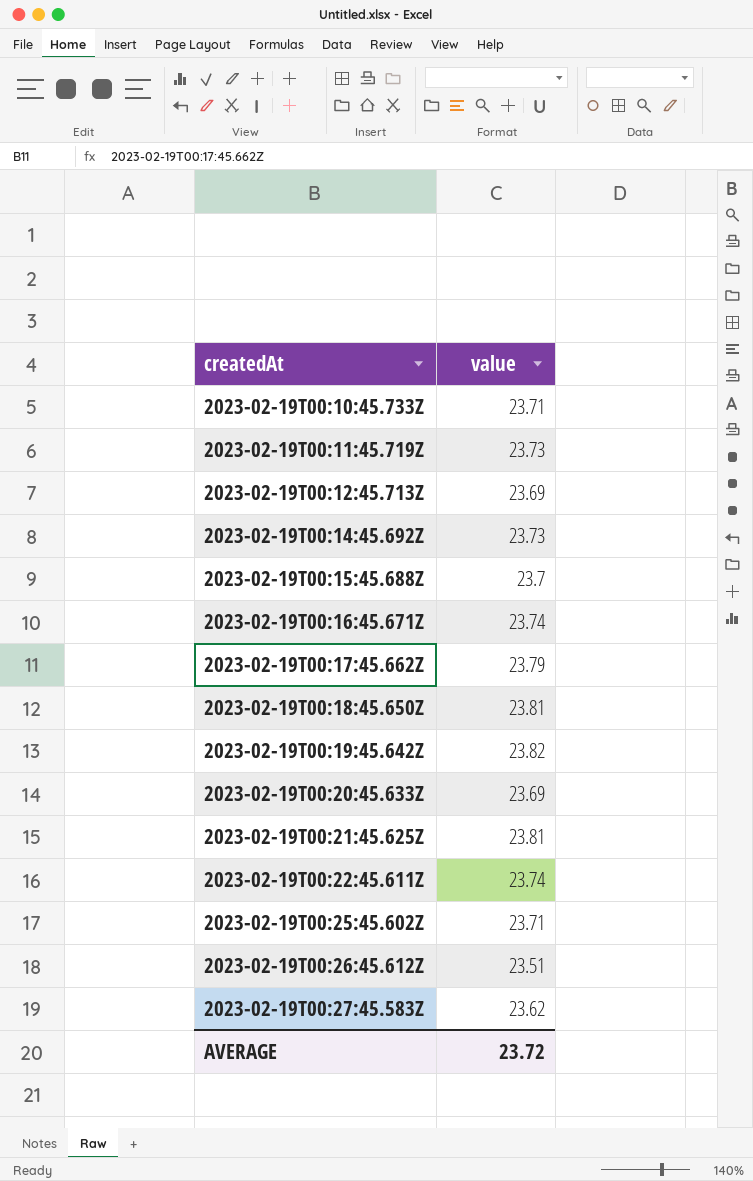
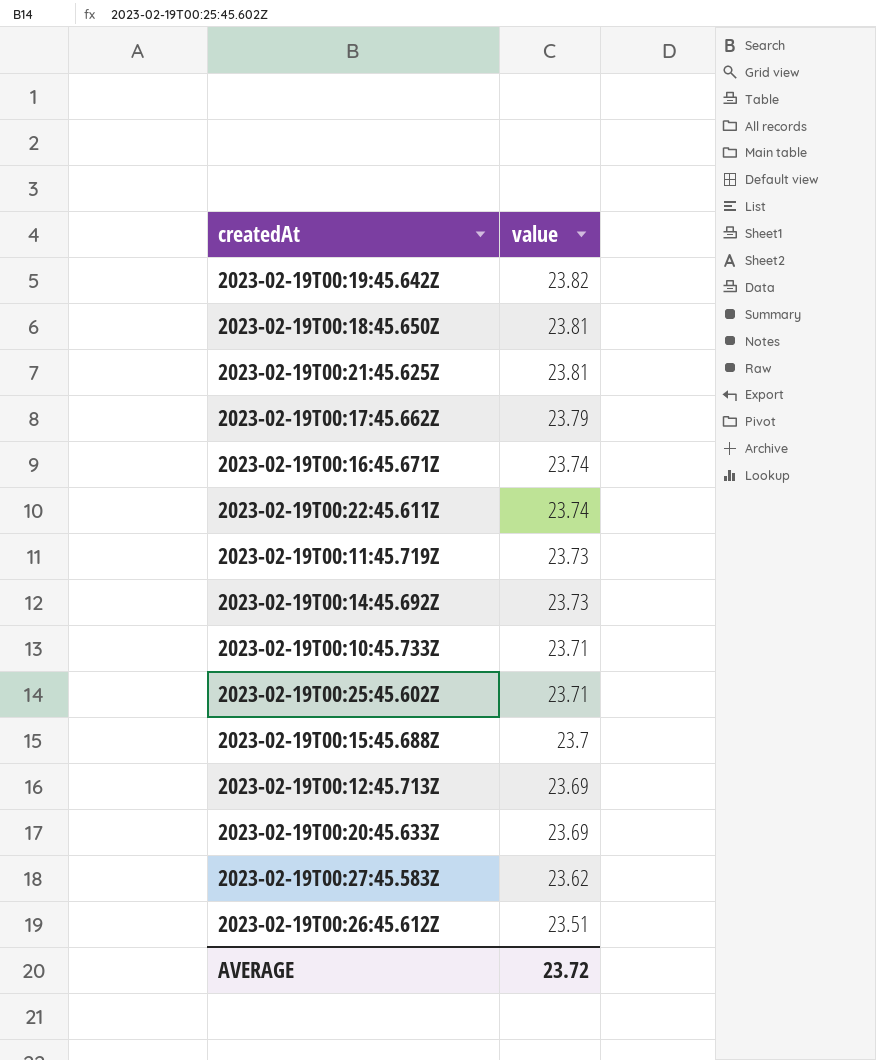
row order: createdAt ascending -> value descending

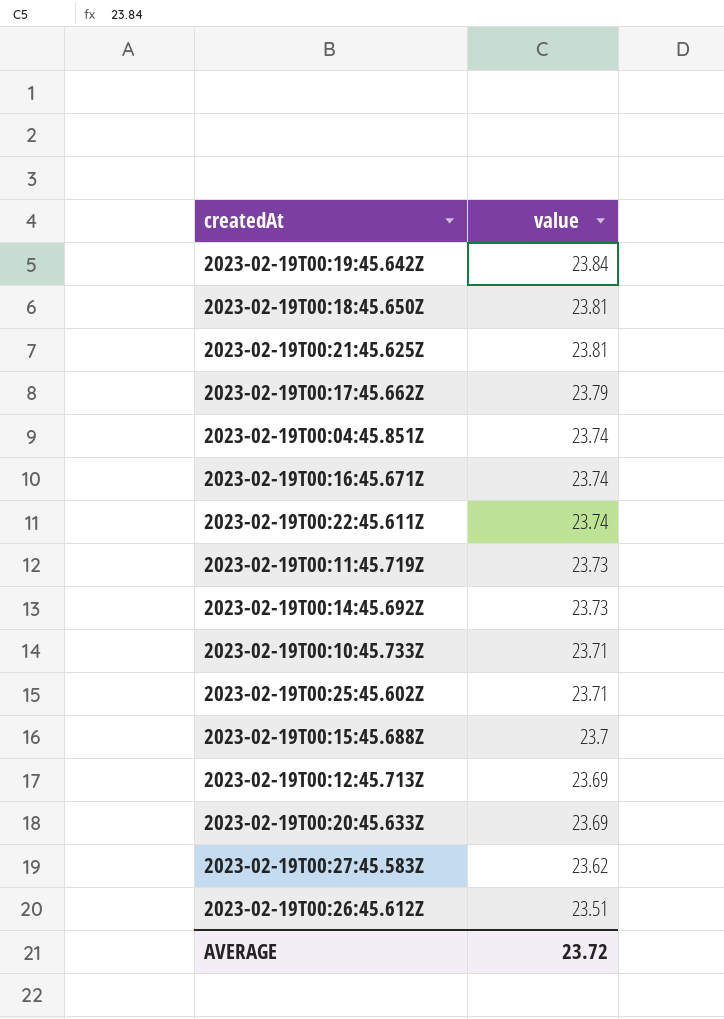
2023-02-19T00:19:45.642Z | value: 23.82 -> 23.84
row 2023-02-19T00:04:45.851Z: none -> 23.74

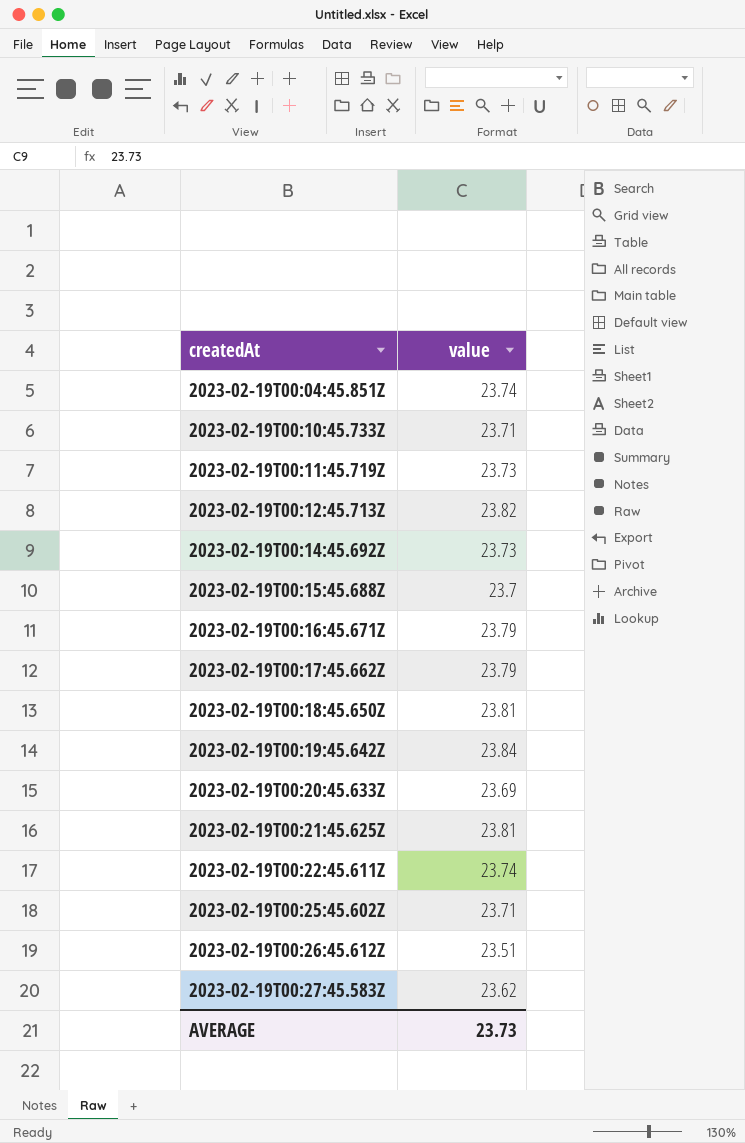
row order: value descending -> createdAt ascending
2023-02-19T00:12:45.713Z | value: 23.69 -> 23.82
2023-02-19T00:16:45.671Z | value: 23.74 -> 23.79
AVERAGE | value: 23.72 -> 23.73

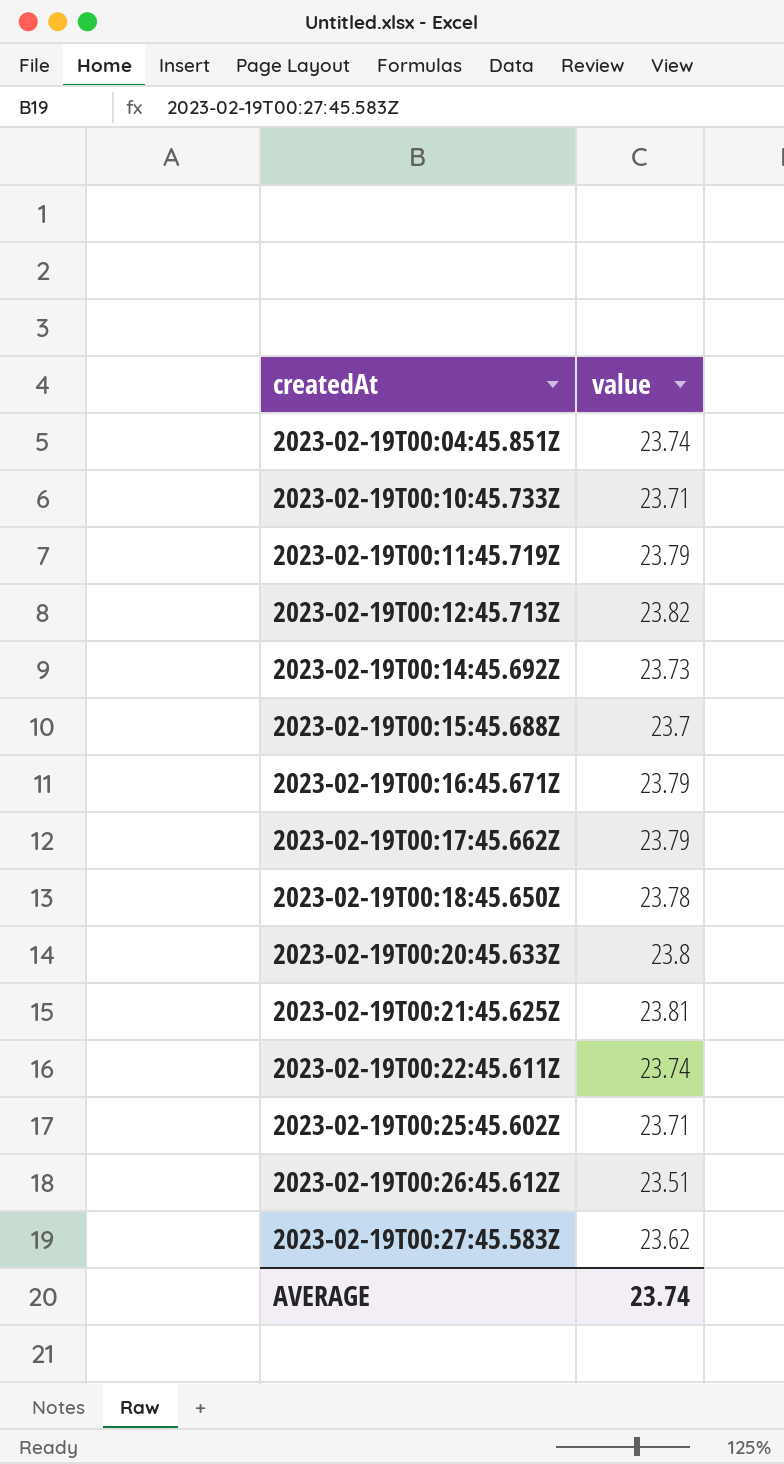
row 2023-02-19T00:19:45.642Z: 23.84 -> none
2023-02-19T00:11:45.719Z | value: 23.73 -> 23.79
2023-02-19T00:18:45.650Z | value: 23.81 -> 23.78
2023-02-19T00:20:45.633Z | value: 23.69 -> 23.8
AVERAGE | value: 23.73 -> 23.74

